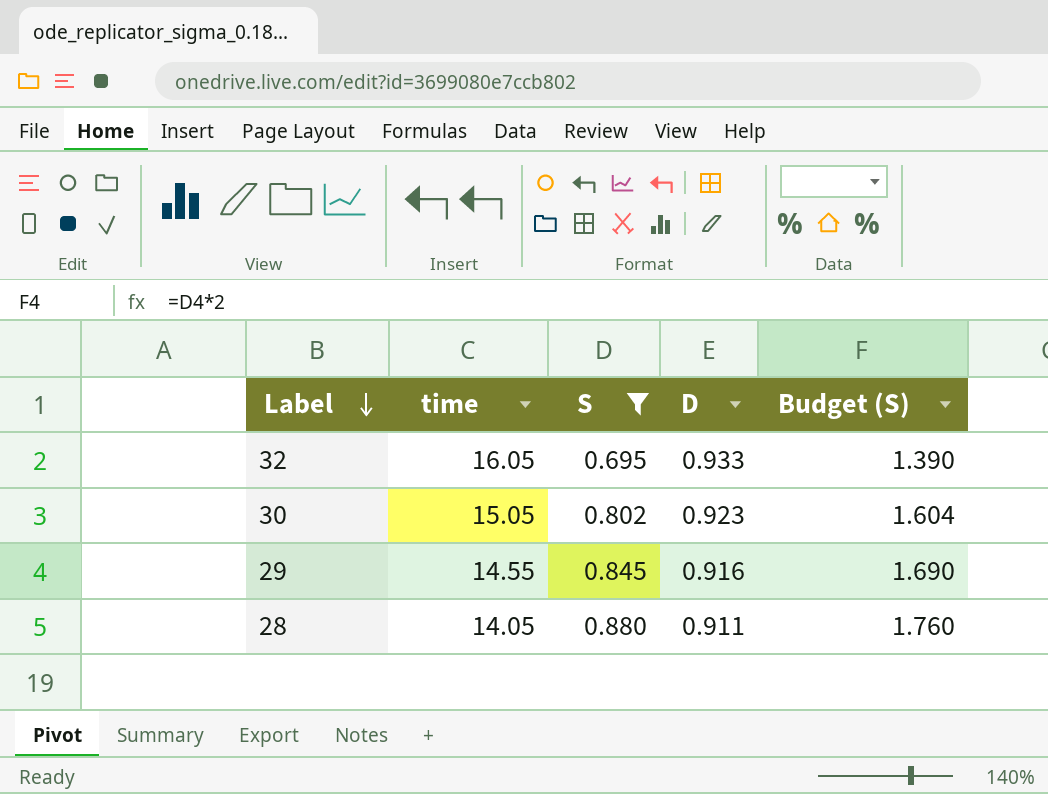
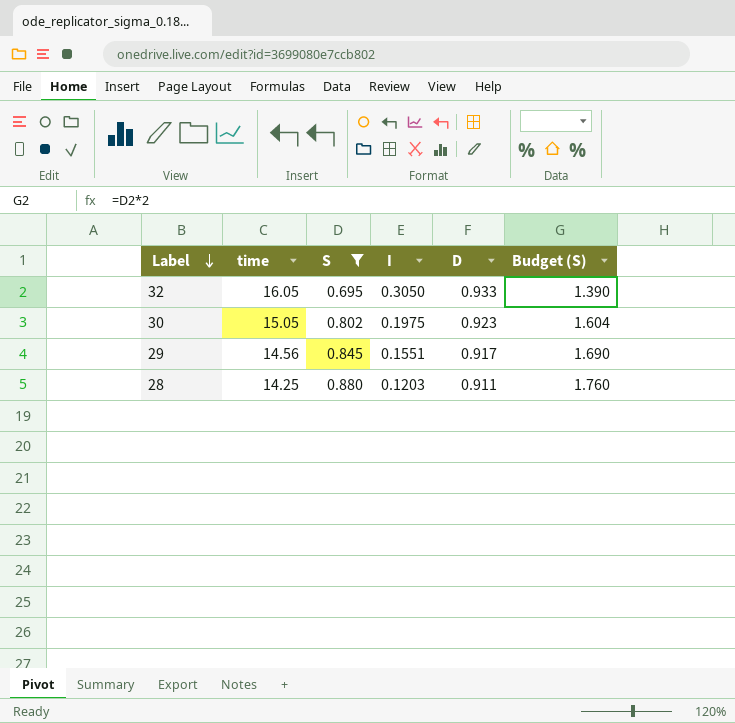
column I | position: none -> 4
29 | time: 14.55 -> 14.56
29 | D: 0.916 -> 0.917
28 | time: 14.05 -> 14.25

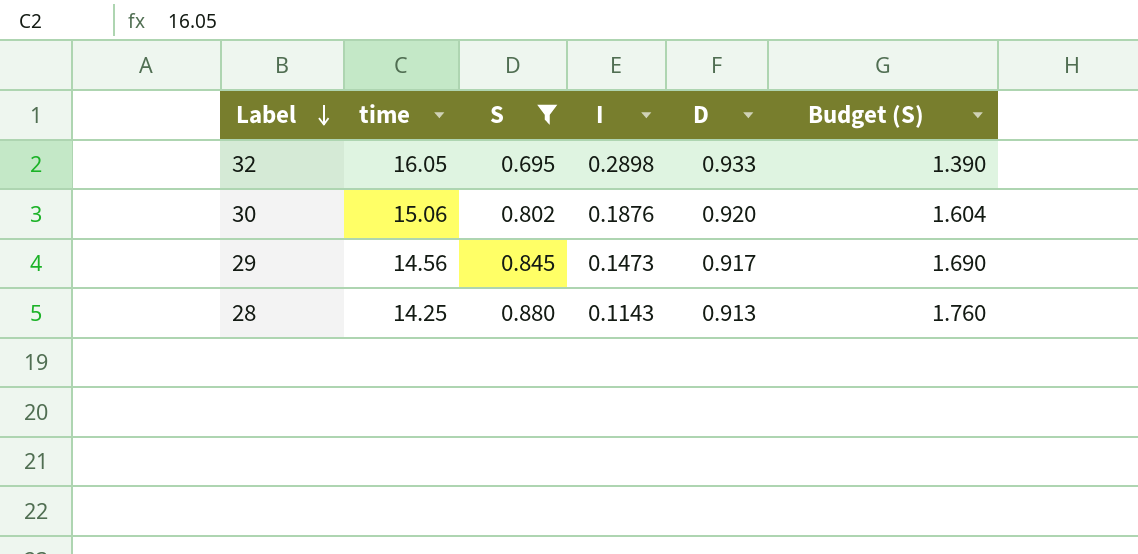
32 | I: 0.3050 -> 0.2898
30 | time: 15.05 -> 15.06
30 | I: 0.1975 -> 0.1876
30 | D: 0.923 -> 0.920
29 | I: 0.1551 -> 0.1473
28 | I: 0.1203 -> 0.1143
28 | D: 0.911 -> 0.913

